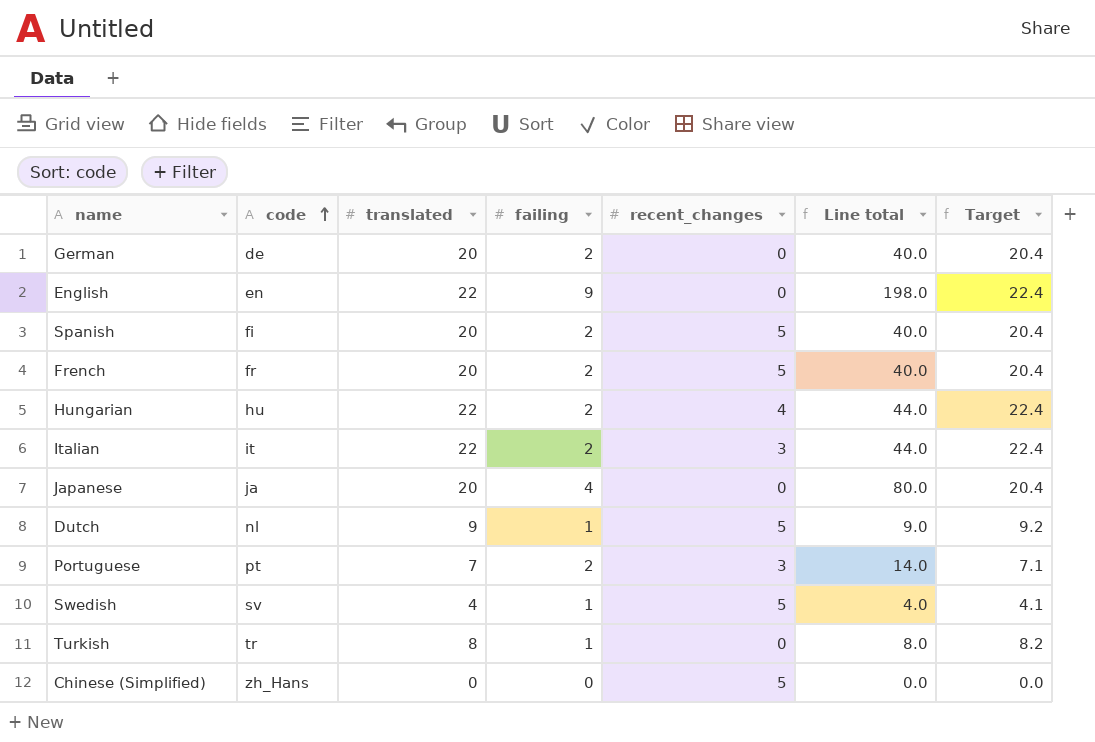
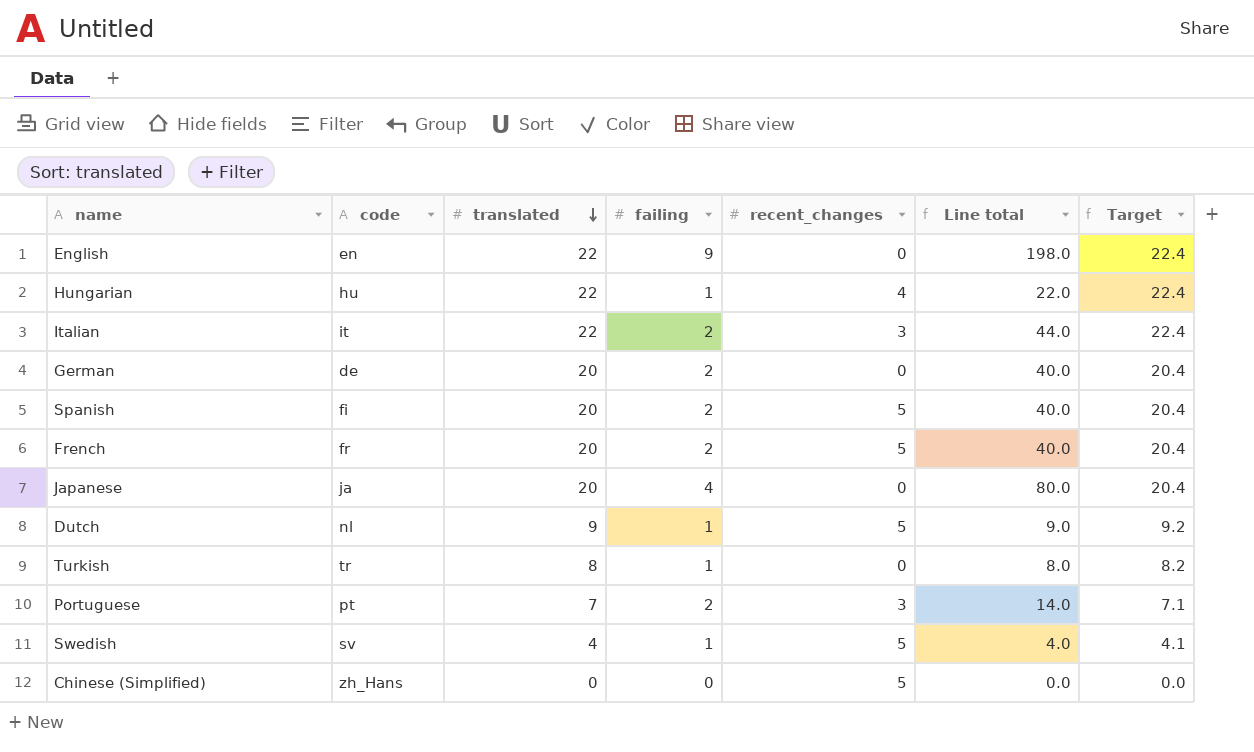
row order: code ascending -> translated descending
Hungarian | failing: 2 -> 1
Hungarian | Line total: 44.0 -> 22.0

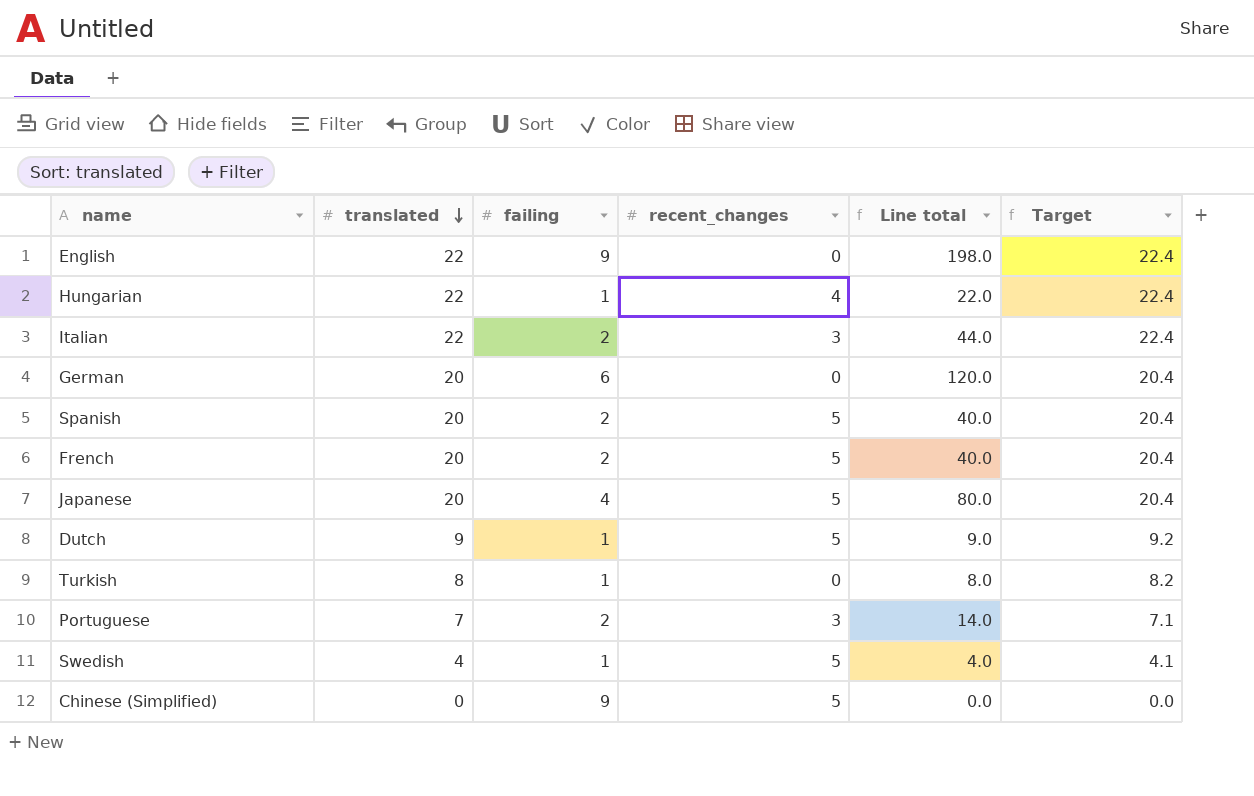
column code | position: 2 -> none
German | failing: 2 -> 6
German | Line total: 40.0 -> 120.0
Japanese | recent_changes: 0 -> 5
Chinese (Simplified) | failing: 0 -> 9

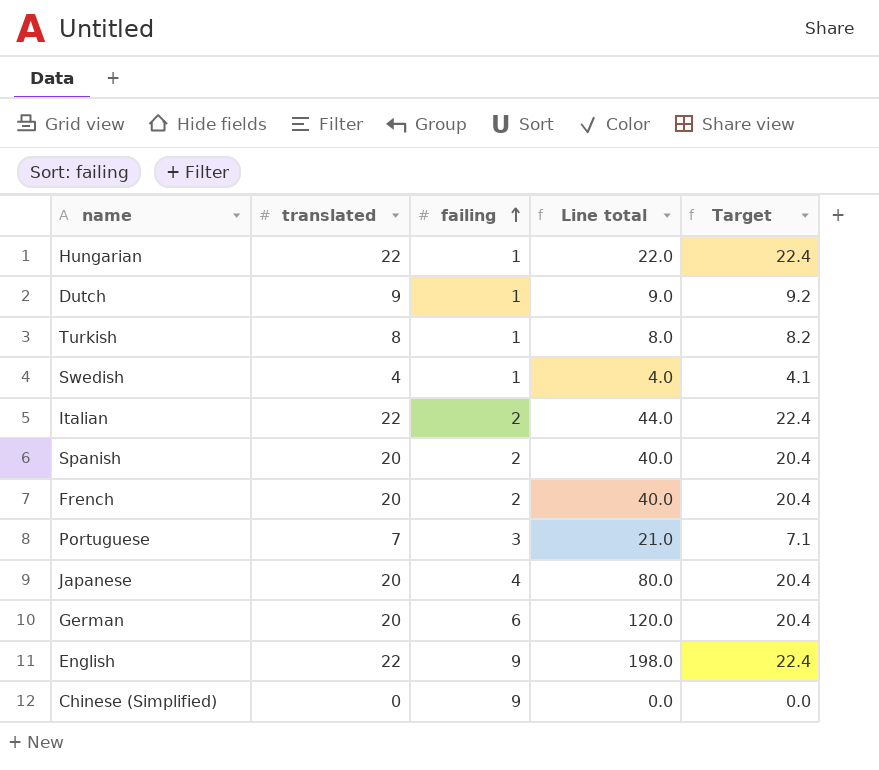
row order: translated descending -> failing ascending
column recent_changes | position: 4 -> none
Portuguese | failing: 2 -> 3
Portuguese | Line total: 14.0 -> 21.0

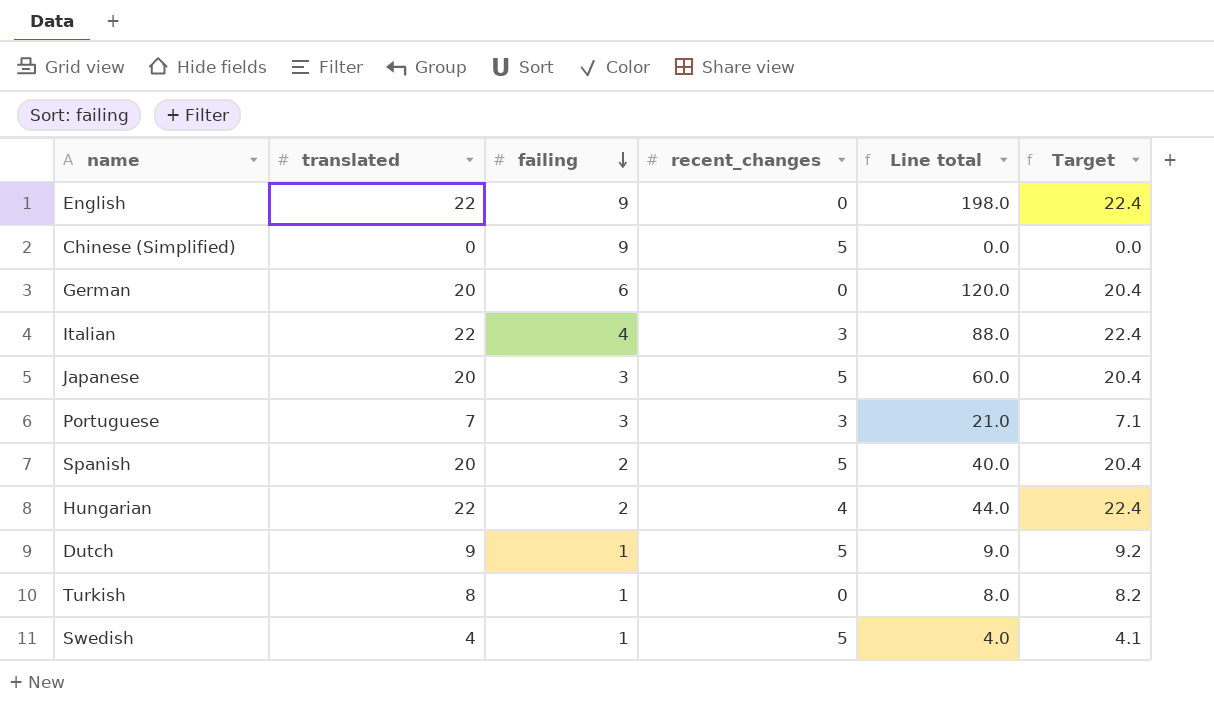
row order: failing ascending -> failing descending
column recent_changes | position: none -> 4
row French: 20 | 2 | 40.0 | 20.4 -> none
Italian | failing: 2 -> 4
Italian | Line total: 44.0 -> 88.0
Japanese | failing: 4 -> 3
Japanese | Line total: 80.0 -> 60.0
Hungarian | failing: 1 -> 2
Hungarian | Line total: 22.0 -> 44.0

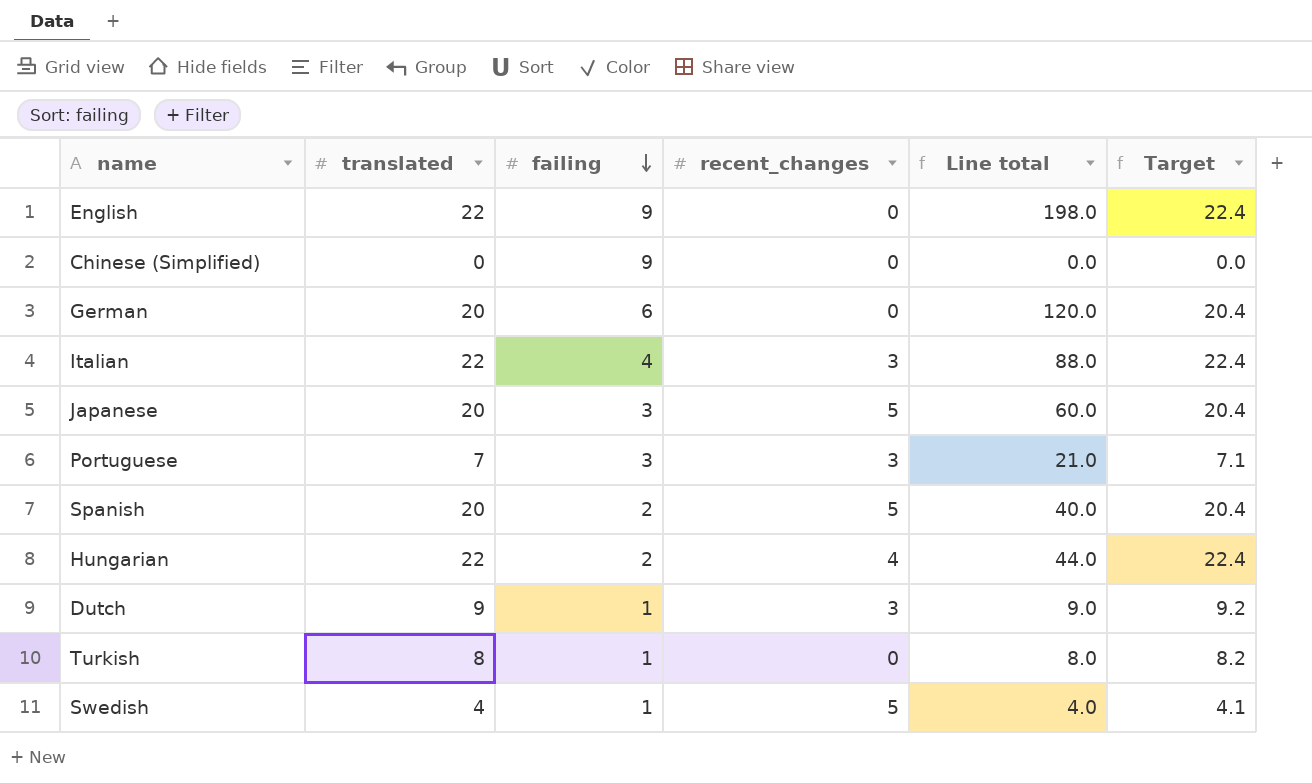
Chinese (Simplified) | recent_changes: 5 -> 0
Dutch | recent_changes: 5 -> 3

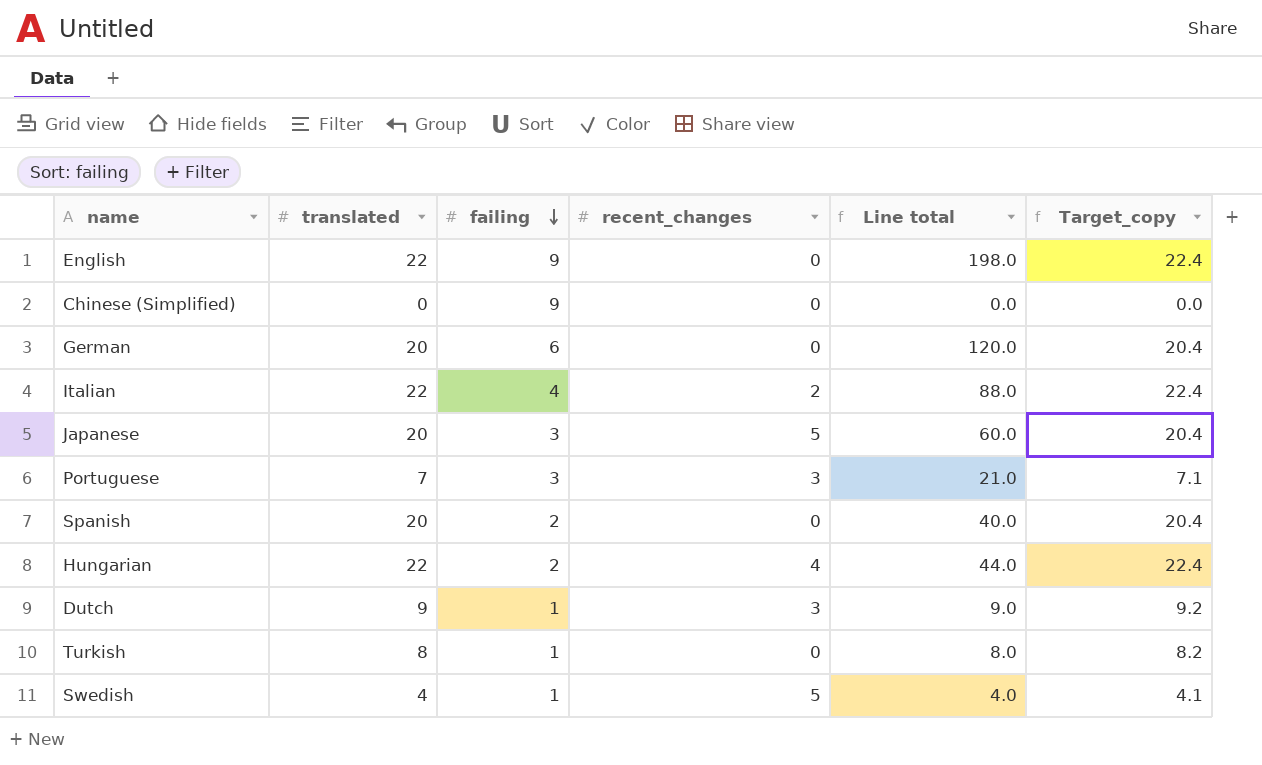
column name: Target -> Target_copy
Italian | recent_changes: 3 -> 2
Spanish | recent_changes: 5 -> 0

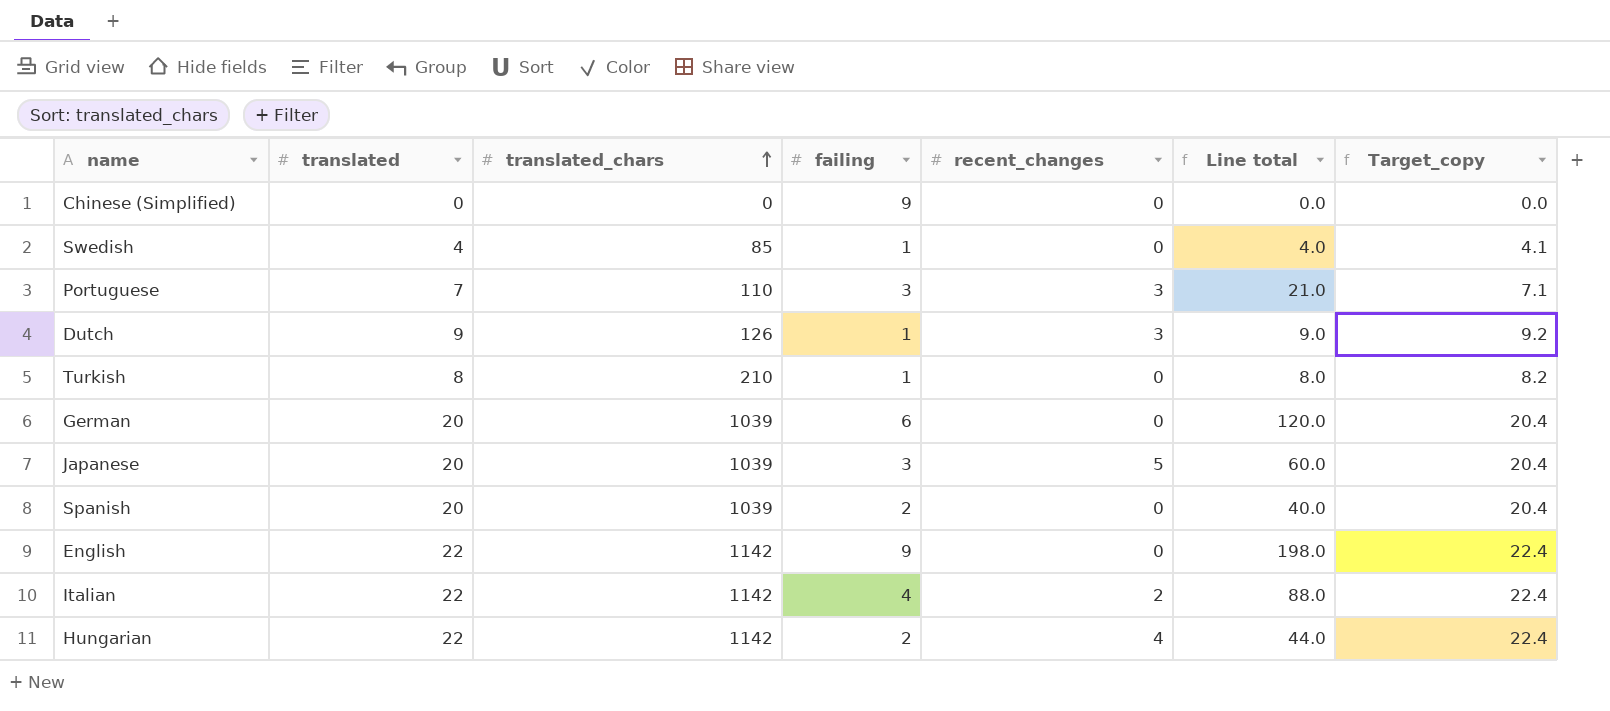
row order: failing descending -> translated_chars ascending
column translated_chars | position: none -> 3
Swedish | recent_changes: 5 -> 0

